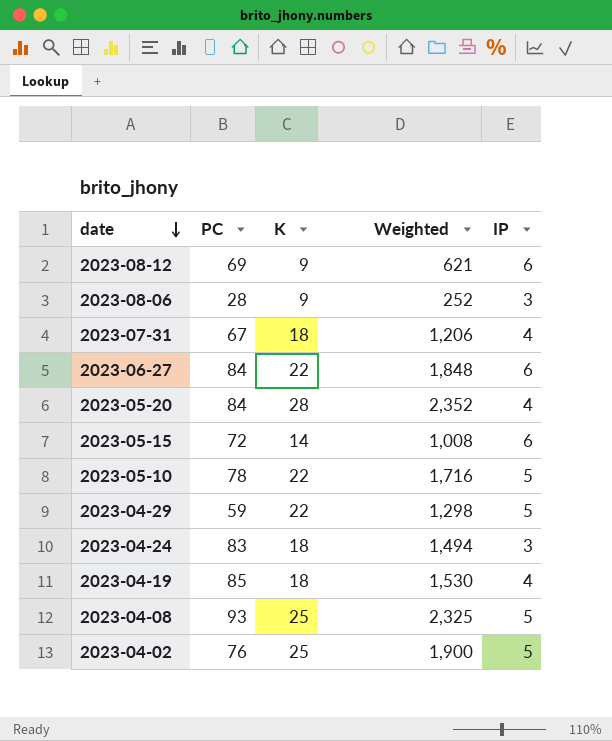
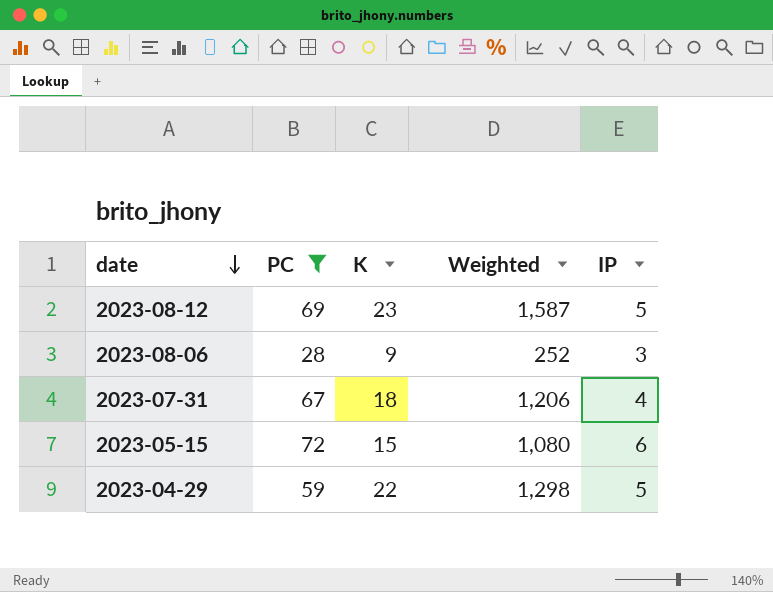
filter: none -> PC <= 72
2023-08-12 | K: 9 -> 23
2023-08-12 | Weighted: 621 -> 1,587
2023-08-12 | IP: 6 -> 5
2023-05-15 | K: 14 -> 15
2023-05-15 | Weighted: 1,008 -> 1,080

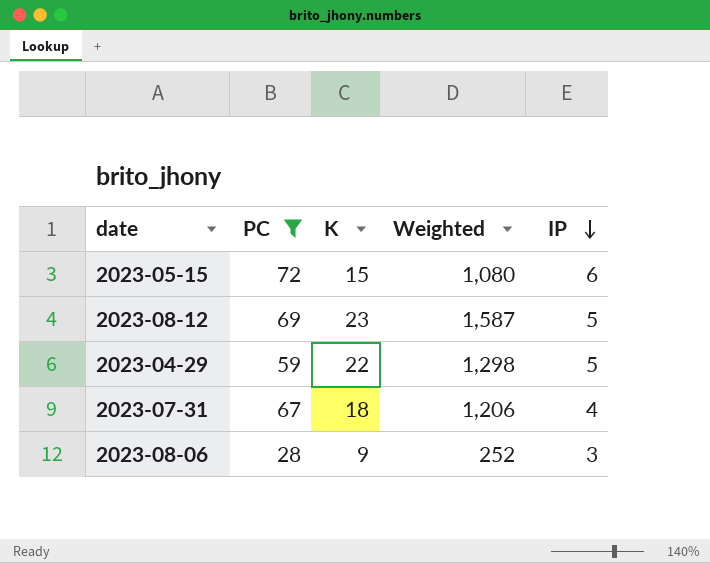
row order: date descending -> IP descending

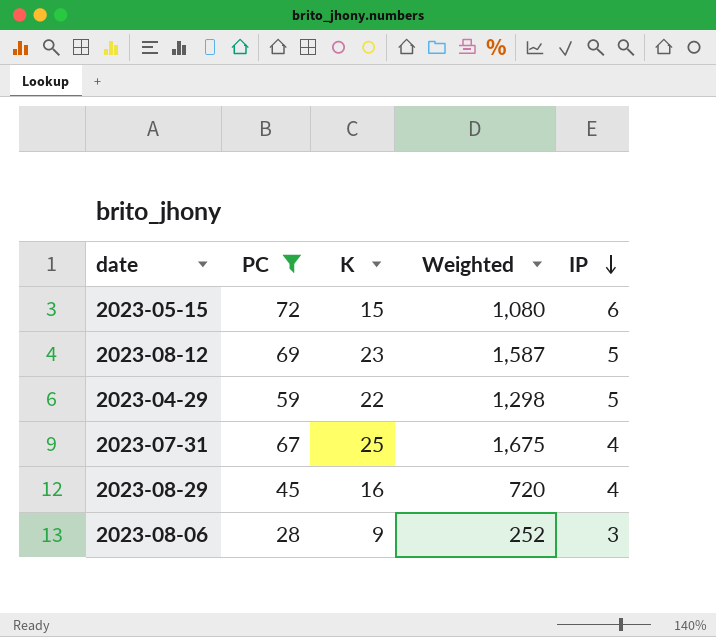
2023-07-31 | K: 18 -> 25
2023-07-31 | Weighted: 1,206 -> 1,675
row 2023-08-29: none -> 45 | 16 | 720 | 4

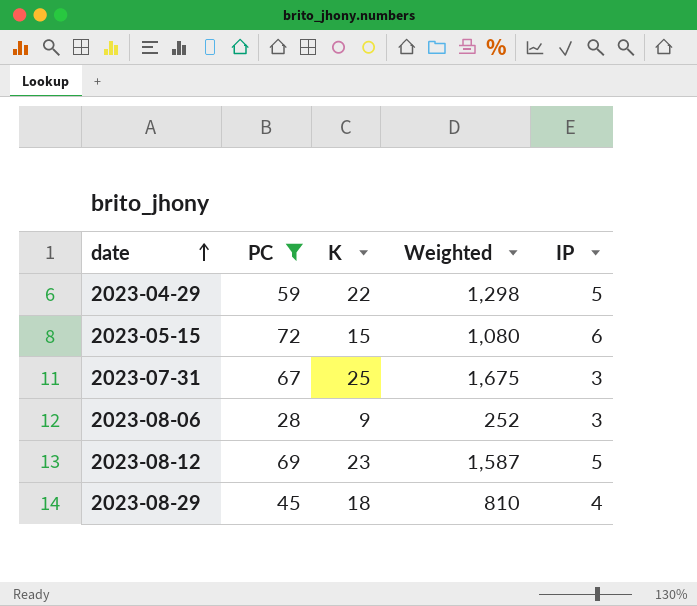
row order: IP descending -> date ascending
2023-07-31 | IP: 4 -> 3
2023-08-29 | K: 16 -> 18
2023-08-29 | Weighted: 720 -> 810

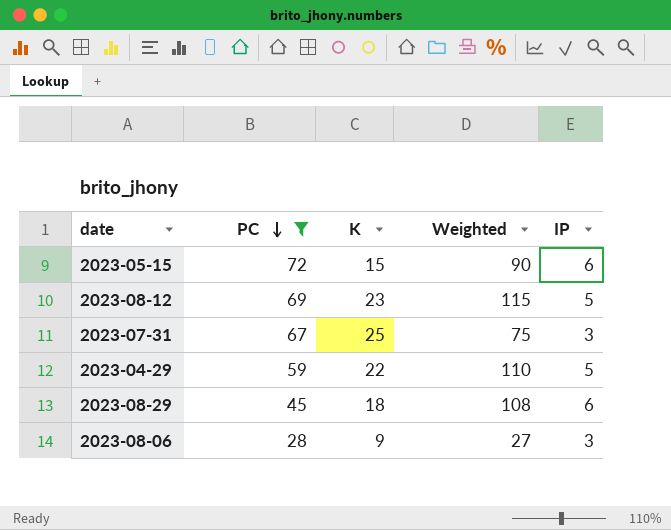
row order: date ascending -> PC descending
column Weighted | formula: [PC] * [K] -> [K] * [IP]
2023-08-29 | IP: 4 -> 6

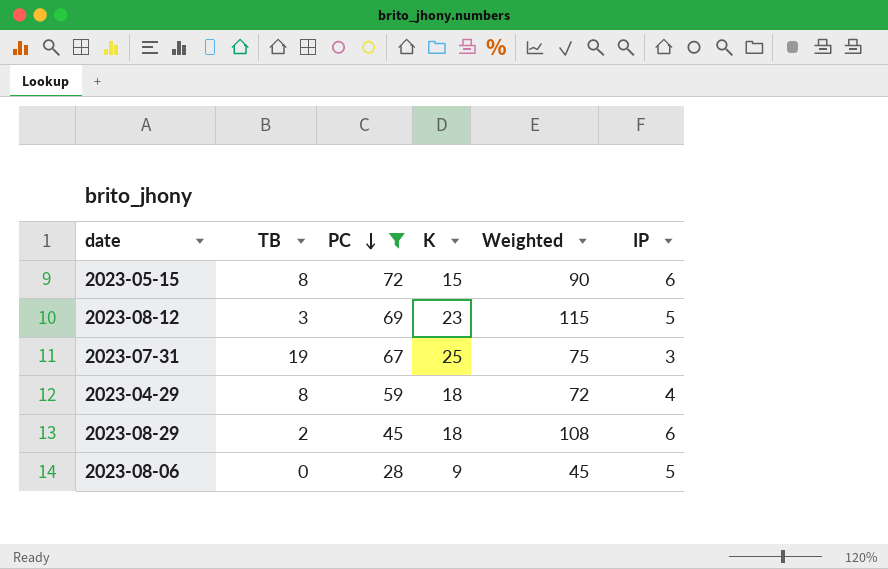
column TB | position: none -> 2
2023-04-29 | K: 22 -> 18
2023-04-29 | Weighted: 110 -> 72
2023-04-29 | IP: 5 -> 4
2023-08-06 | Weighted: 27 -> 45
2023-08-06 | IP: 3 -> 5

